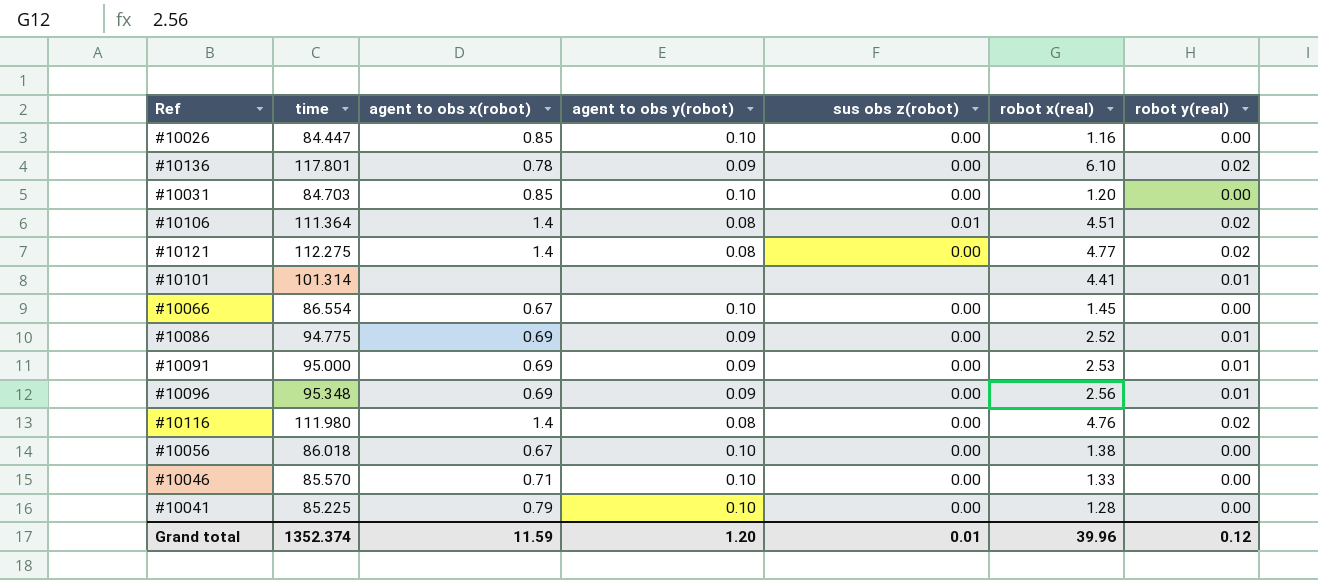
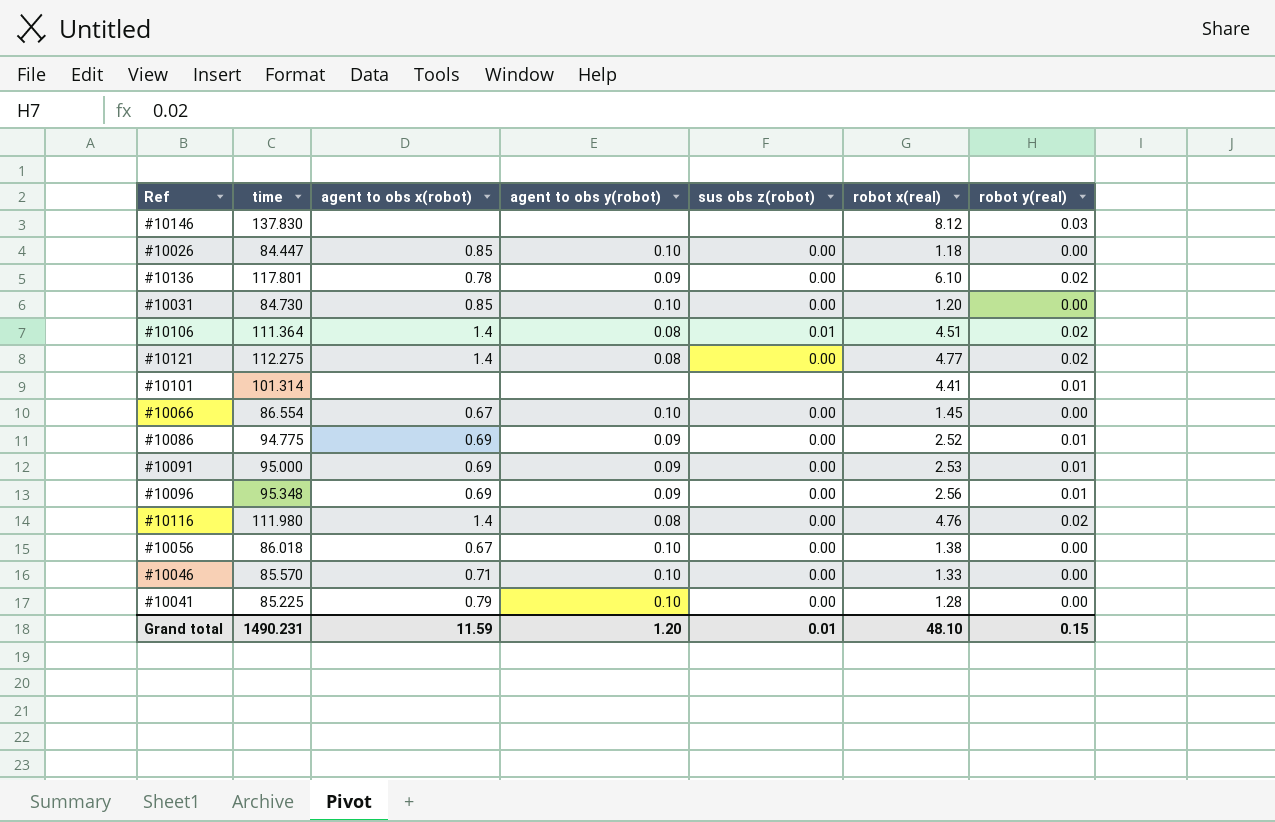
row #10146: none -> 137.830 | none | none | none | 8.12 | 0.03
#10026 | robot x(real): 1.16 -> 1.18
#10031 | time: 84.703 -> 84.730
Grand total | time: 1352.374 -> 1490.231
Grand total | robot x(real): 39.96 -> 48.10
Grand total | robot y(real): 0.12 -> 0.15

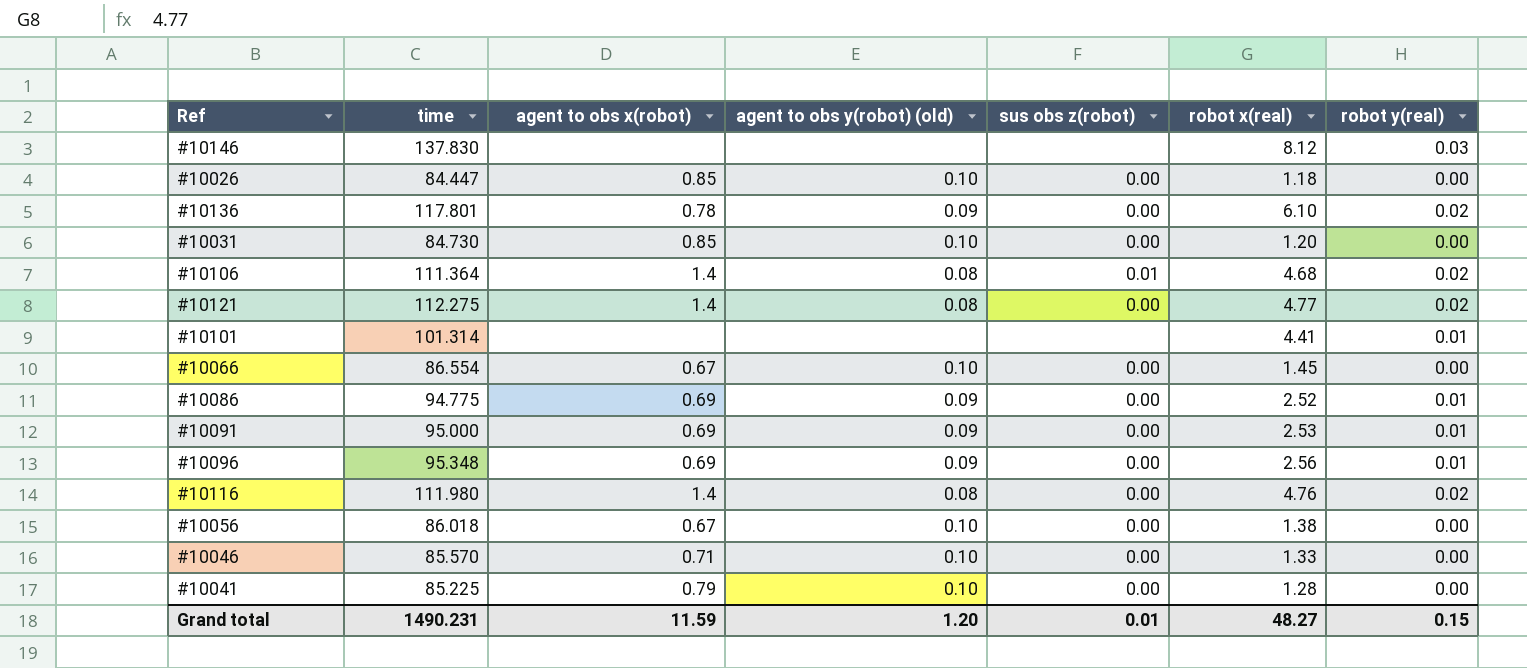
column name: agent to obs y(robot) -> agent to obs y(robot) (old)
#10106 | robot x(real): 4.51 -> 4.68
Grand total | robot x(real): 48.10 -> 48.27

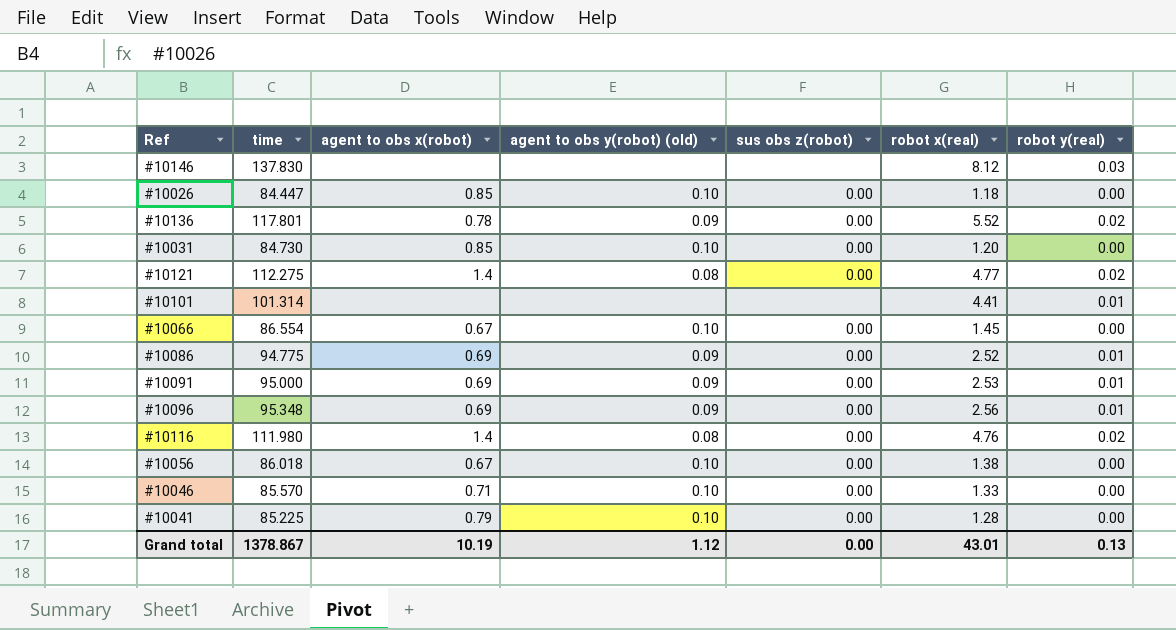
row #10106: 111.364 | 1.4 | 0.08 | 0.01 | 4.68 | 0.02 -> none
#10136 | robot x(real): 6.10 -> 5.52
Grand total | time: 1490.231 -> 1378.867
Grand total | agent to obs x(robot): 11.59 -> 10.19
Grand total | agent to obs y(robot) (old): 1.20 -> 1.12
Grand total | sus obs z(robot): 0.01 -> 0.00
Grand total | robot x(real): 48.27 -> 43.01
Grand total | robot y(real): 0.15 -> 0.13

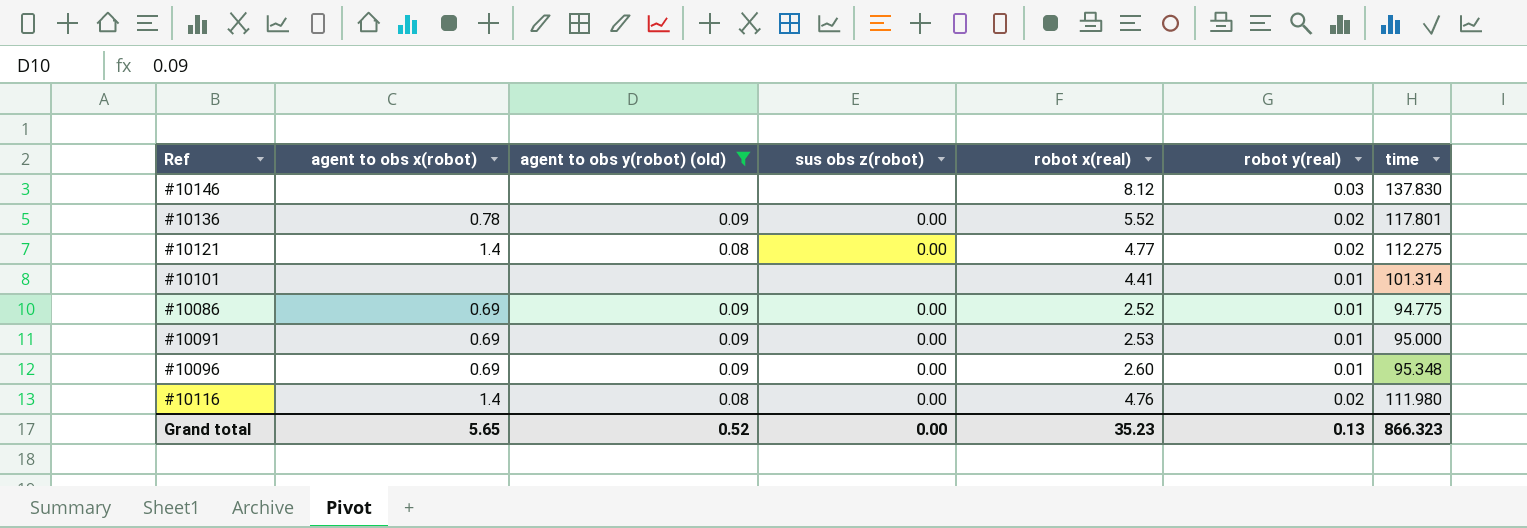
filter: none -> agent to obs y(robot) (old) != 0.10
column time | position: 2 -> 7
#10096 | robot x(real): 2.56 -> 2.60
Grand total | agent to obs x(robot): 10.19 -> 5.65
Grand total | agent to obs y(robot) (old): 1.12 -> 0.52
Grand total | robot x(real): 43.01 -> 35.23
Grand total | time: 1378.867 -> 866.323

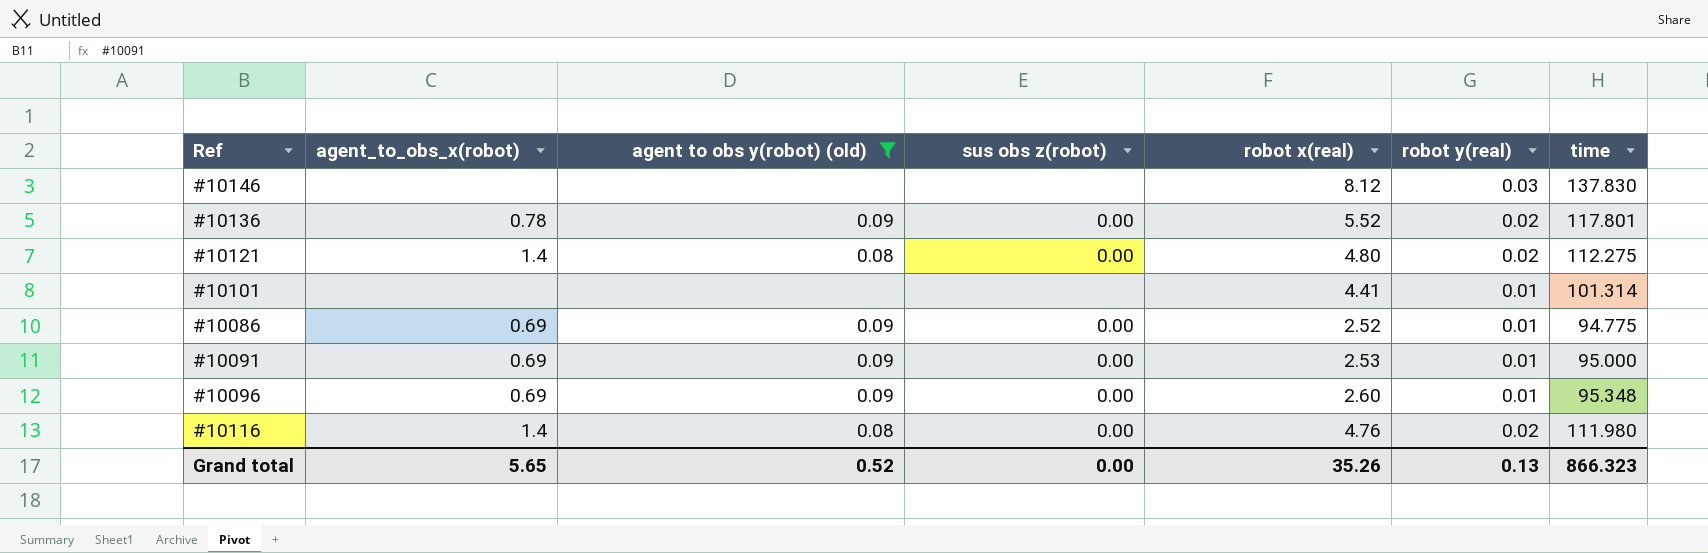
column name: agent to obs x(robot) -> agent_to_obs_x(robot)
#10121 | robot x(real): 4.77 -> 4.80
Grand total | robot x(real): 35.23 -> 35.26

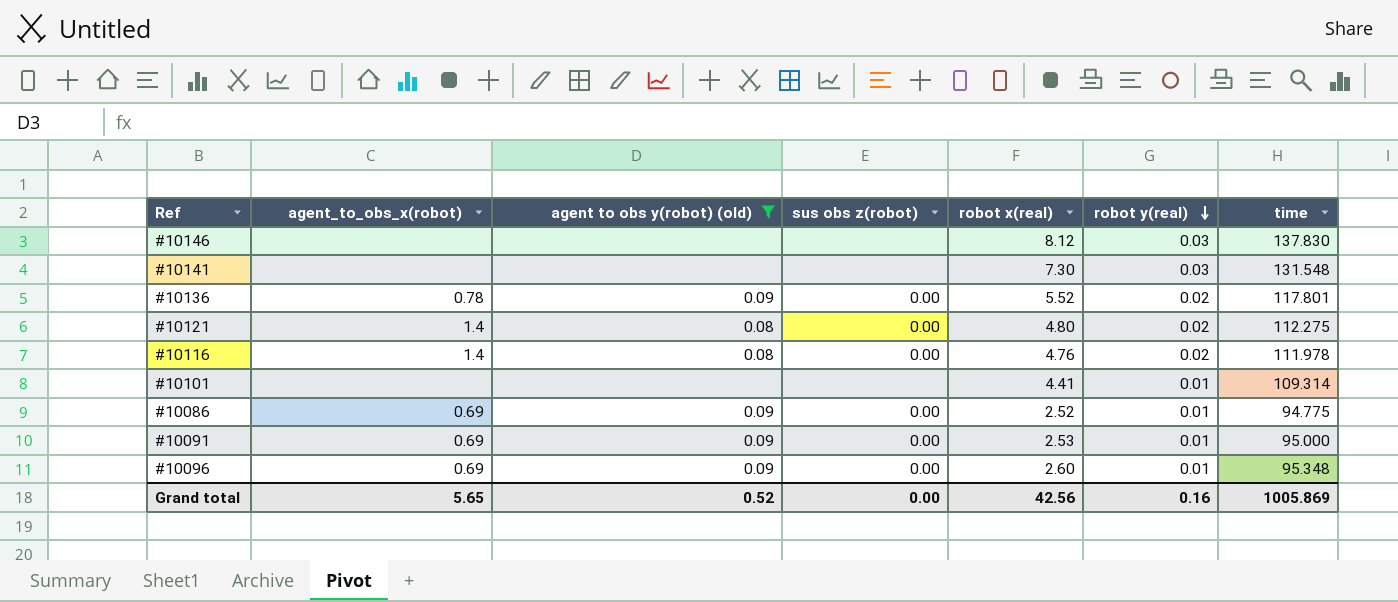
row order: none -> robot y(real) descending
row #10141: none -> none | none | none | 7.30 | 0.03 | 131.548
#10116 | time: 111.980 -> 111.978
#10101 | time: 101.314 -> 109.314
Grand total | robot x(real): 35.26 -> 42.56
Grand total | robot y(real): 0.13 -> 0.16
Grand total | time: 866.323 -> 1005.869

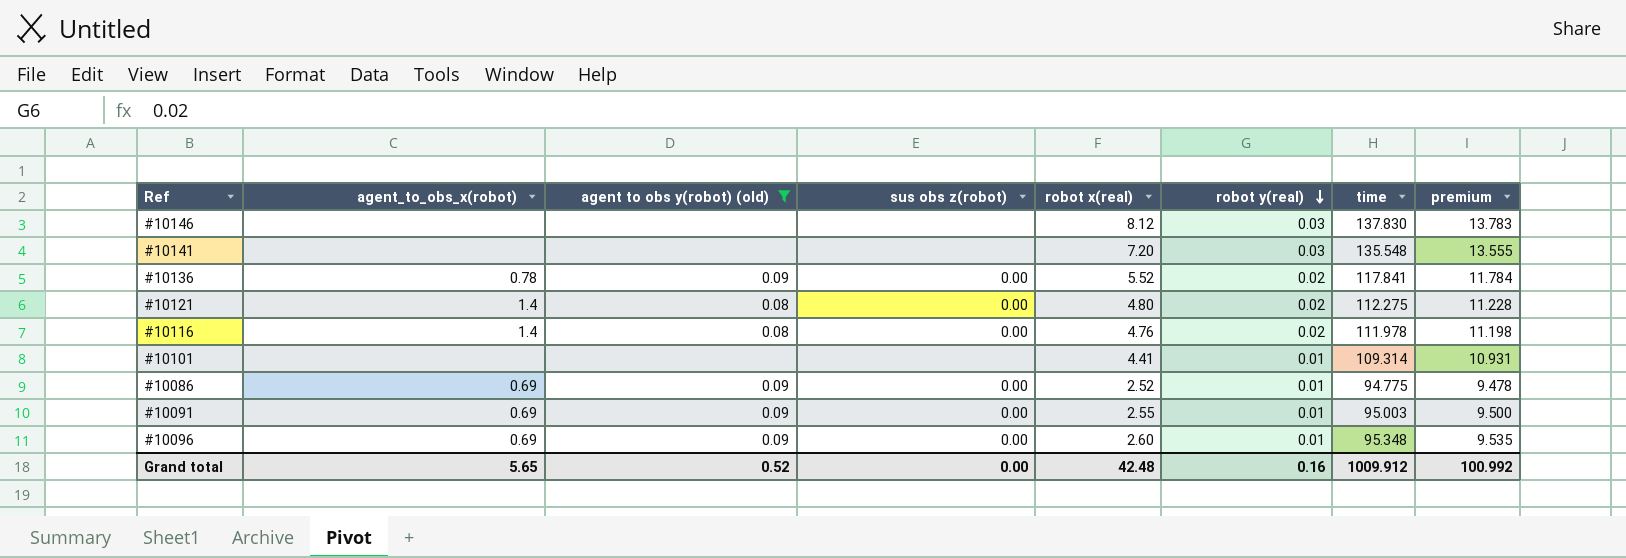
column premium | formula: none -> [time] * 0.1
#10141 | robot x(real): 7.30 -> 7.20
#10141 | time: 131.548 -> 135.548
#10136 | time: 117.801 -> 117.841
#10091 | robot x(real): 2.53 -> 2.55
#10091 | time: 95.000 -> 95.003
Grand total | robot x(real): 42.56 -> 42.48
Grand total | time: 1005.869 -> 1009.912

